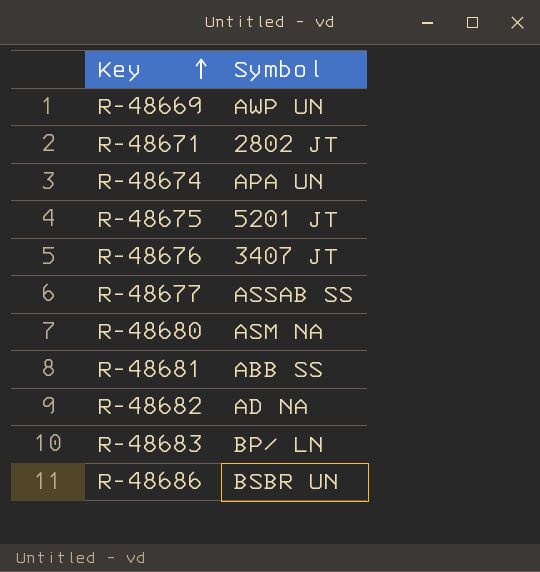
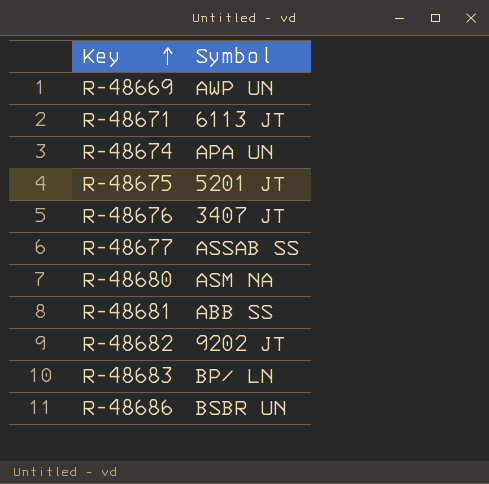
R-48671 | Symbol: 2802 JT -> 6113 JT
R-48682 | Symbol: AD NA -> 9202 JT

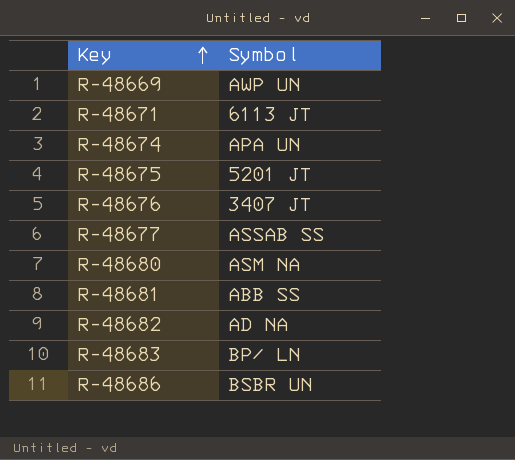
R-48682 | Symbol: 9202 JT -> AD NA

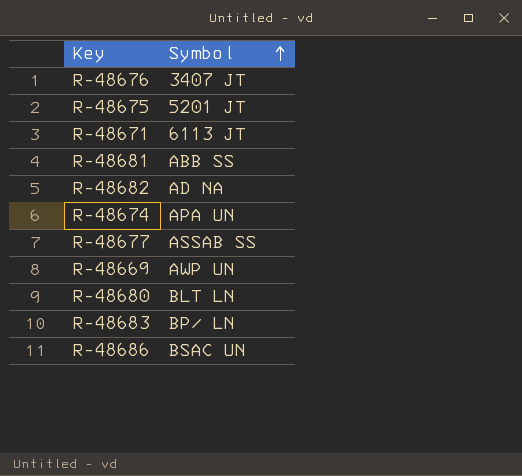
row order: Key ascending -> Symbol ascending
R-48680 | Symbol: ASM NA -> BLT LN
R-48686 | Symbol: BSBR UN -> BSAC UN

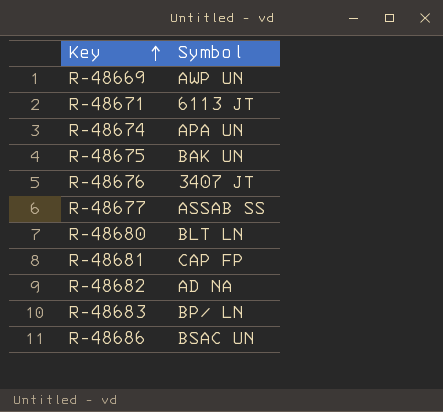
row order: Symbol ascending -> Key ascending
R-48675 | Symbol: 5201 JT -> BAK UN
R-48681 | Symbol: ABB SS -> CAP FP

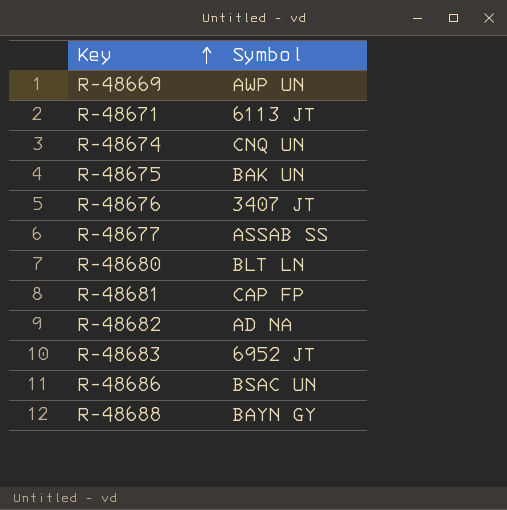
R-48674 | Symbol: APA UN -> CNQ UN
R-48683 | Symbol: BP/ LN -> 6952 JT
row R-48688: none -> BAYN GY

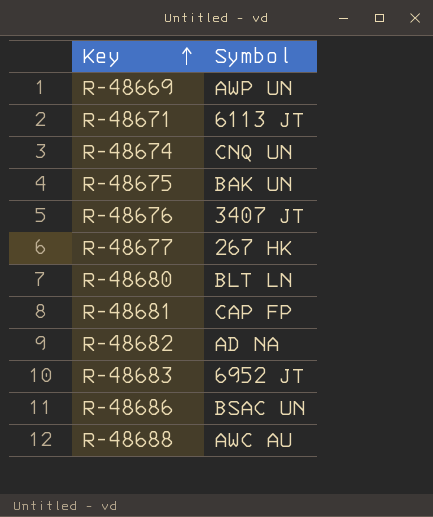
R-48677 | Symbol: ASSAB SS -> 267 HK
R-48688 | Symbol: BAYN GY -> AWC AU

